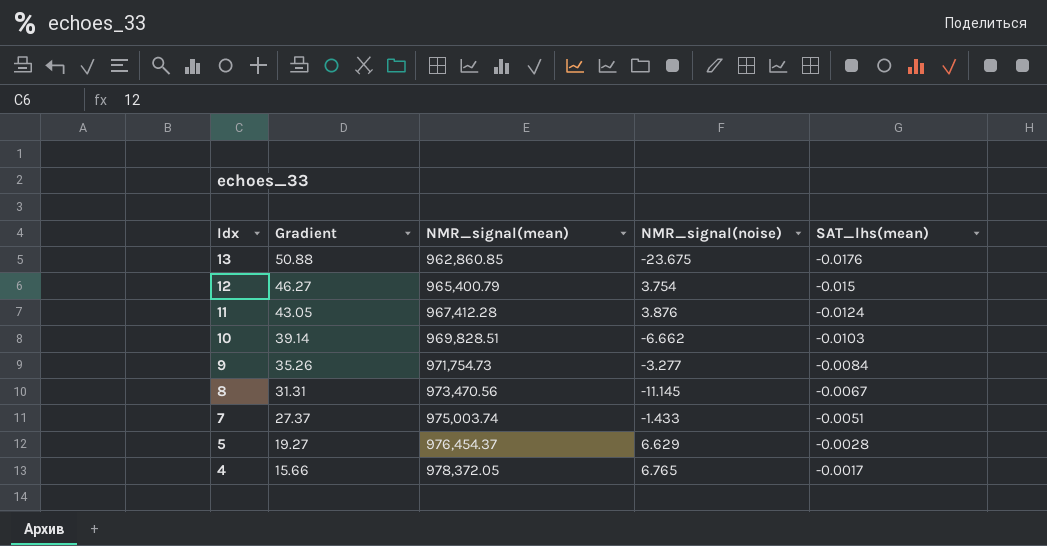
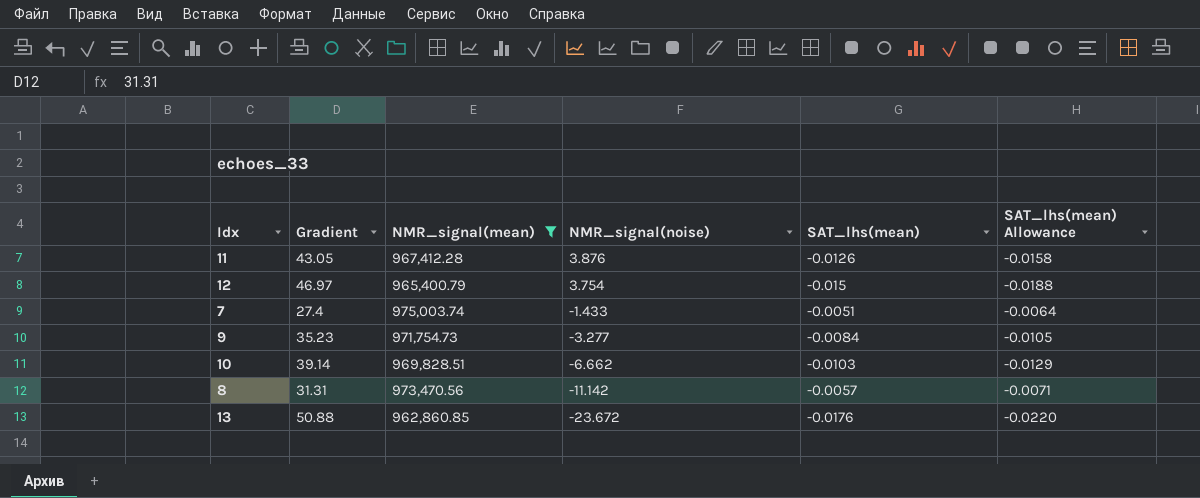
filter: none -> NMR_signal(mean) <= 975,003.74
row order: Idx descending -> NMR_signal(noise) descending
column SAT_lhs(mean) Allowance | formula: none -> [SAT_lhs(mean)] * 1.25
11 | SAT_lhs(mean): -0.0124 -> -0.0126
12 | Gradient: 46.27 -> 46.97
7 | Gradient: 27.37 -> 27.4
9 | Gradient: 35.26 -> 35.23
8 | NMR_signal(noise): -11.145 -> -11.142
8 | SAT_lhs(mean): -0.0067 -> -0.0057
13 | NMR_signal(noise): -23.675 -> -23.672

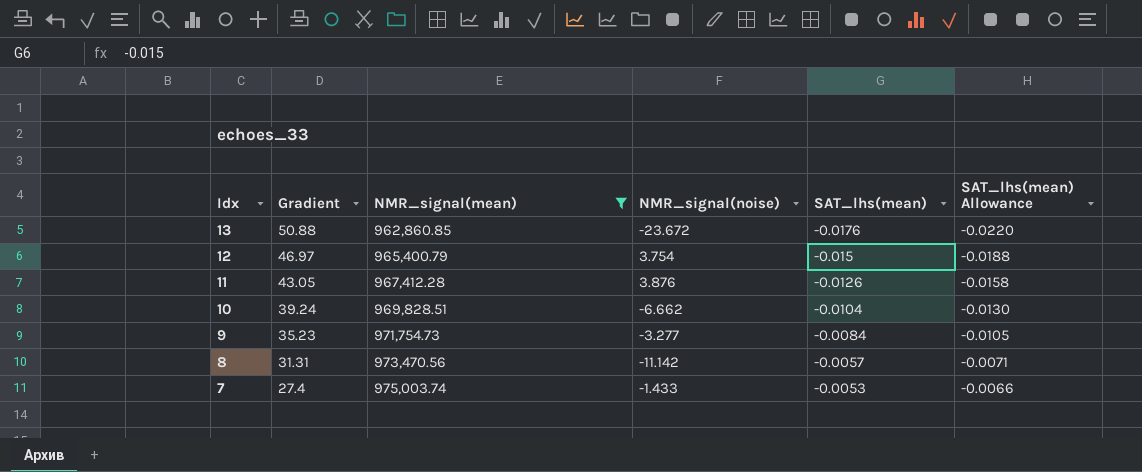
row order: NMR_signal(noise) descending -> Idx descending
10 | Gradient: 39.14 -> 39.24
10 | SAT_lhs(mean): -0.0103 -> -0.0104
10 | SAT_lhs(mean) Allowance: -0.0129 -> -0.0130
7 | SAT_lhs(mean): -0.0051 -> -0.0053
7 | SAT_lhs(mean) Allowance: -0.0064 -> -0.0066

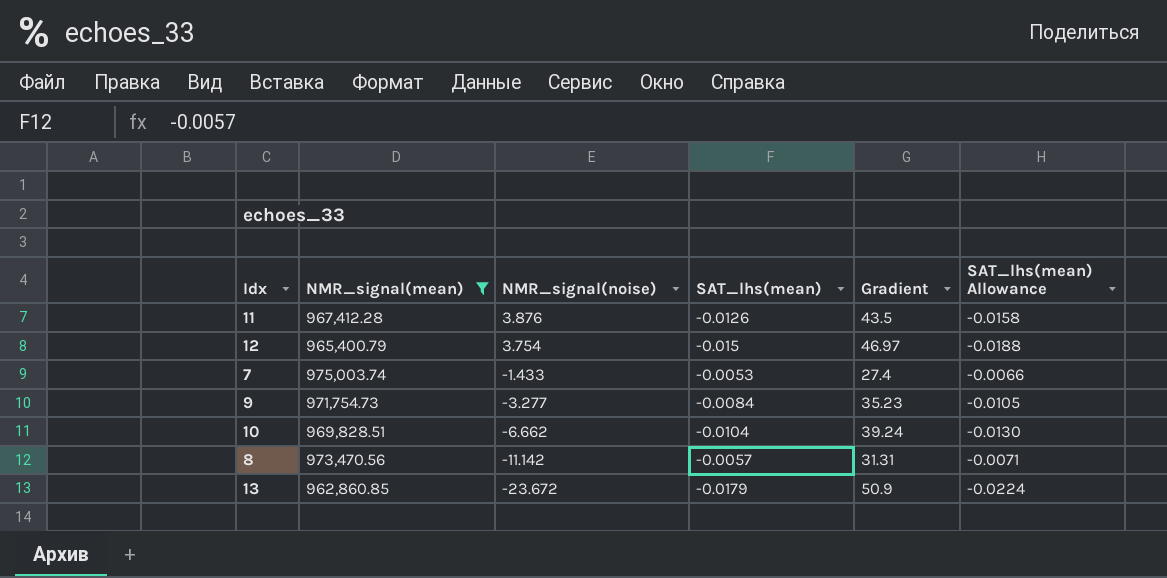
row order: Idx descending -> NMR_signal(noise) descending
column Gradient | position: 2 -> 5
11 | Gradient: 43.05 -> 43.5
13 | SAT_lhs(mean): -0.0176 -> -0.0179
13 | Gradient: 50.88 -> 50.9
13 | SAT_lhs(mean) Allowance: -0.0220 -> -0.0224

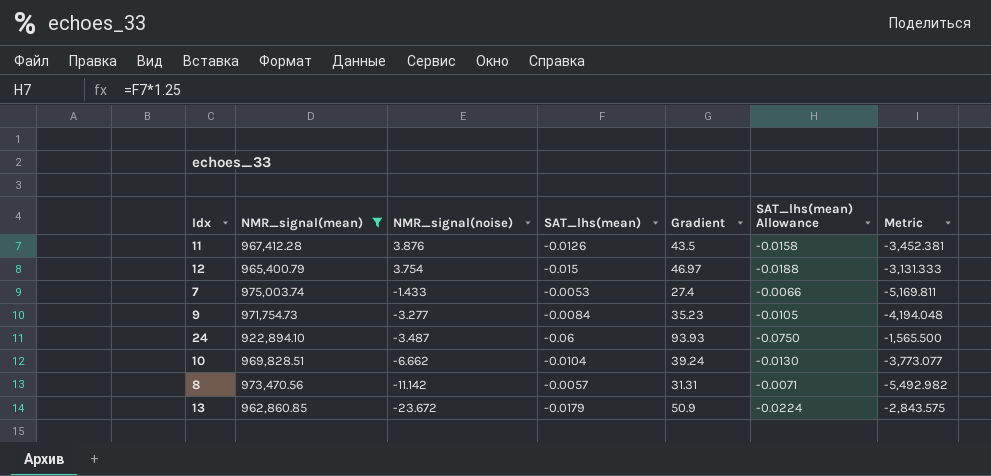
column Metric | formula: none -> [Gradient] / [SAT_lhs(mean)]
row 24: none -> 922,894.10 | -3.487 | -0.06 | 93.93 | -0.0750 | -1,565.500

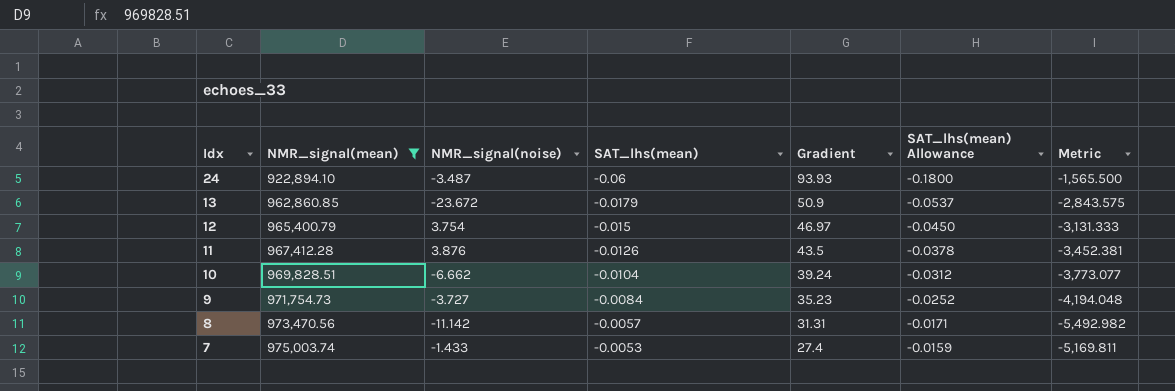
row order: NMR_signal(noise) descending -> Idx descending
column SAT_lhs(mean) Allowance | formula: [SAT_lhs(mean)] * 1.25 -> [SAT_lhs(mean)] * 3
9 | NMR_signal(noise): -3.277 -> -3.727

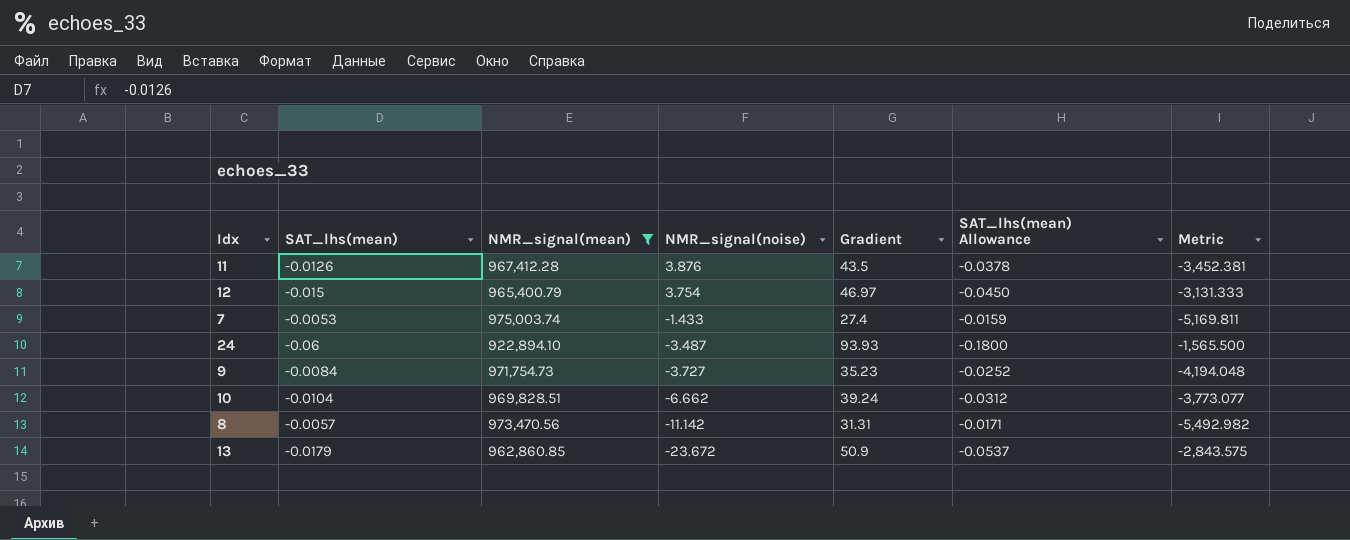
row order: Idx descending -> NMR_signal(noise) descending
column SAT_lhs(mean) | position: 4 -> 2

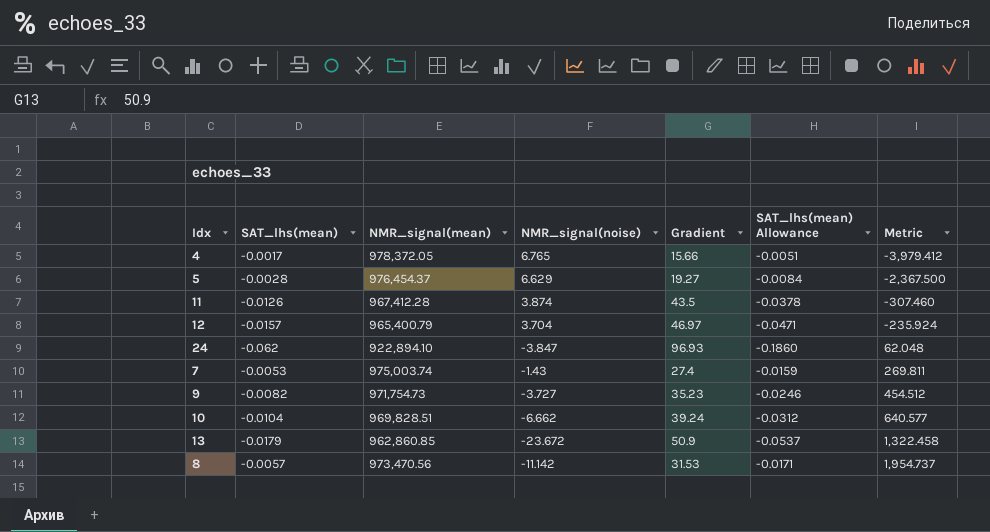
filter: NMR_signal(mean) <= 975,003.74 -> none
row order: NMR_signal(noise) descending -> Metric ascending
column Metric | formula: [Gradient] / [SAT_lhs(mean)] -> [NMR_signal(noise)] / [SAT_lhs(mean)]
11 | NMR_signal(noise): 3.876 -> 3.874
12 | SAT_lhs(mean): -0.015 -> -0.0157
12 | NMR_signal(noise): 3.754 -> 3.704
12 | SAT_lhs(mean) Allowance: -0.0450 -> -0.0471
24 | SAT_lhs(mean): -0.06 -> -0.062
24 | NMR_signal(noise): -3.487 -> -3.847
24 | Gradient: 93.93 -> 96.93
24 | SAT_lhs(mean) Allowance: -0.1800 -> -0.1860
7 | NMR_signal(noise): -1.433 -> -1.43
9 | SAT_lhs(mean): -0.0084 -> -0.0082
9 | SAT_lhs(mean) Allowance: -0.0252 -> -0.0246
8 | Gradient: 31.31 -> 31.53

